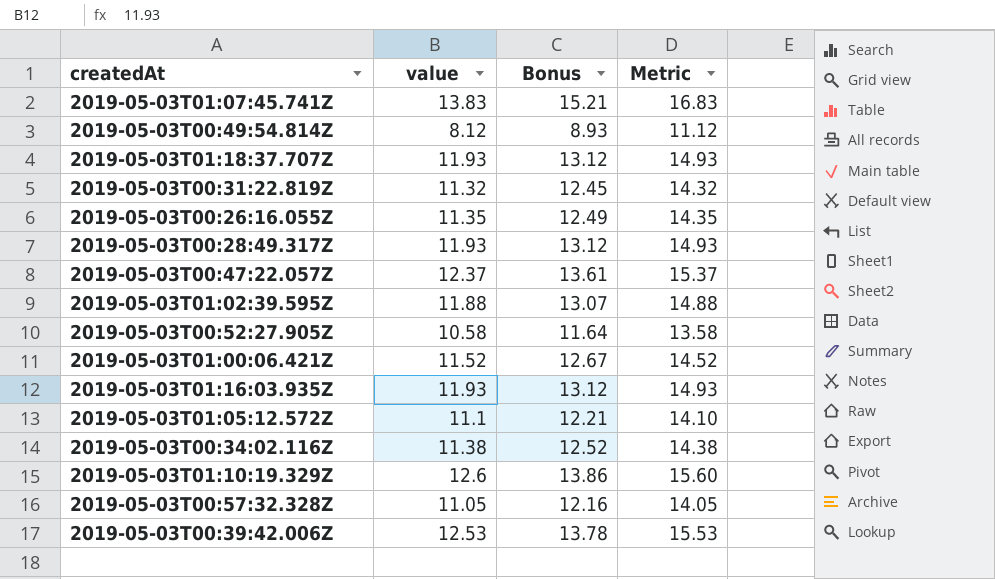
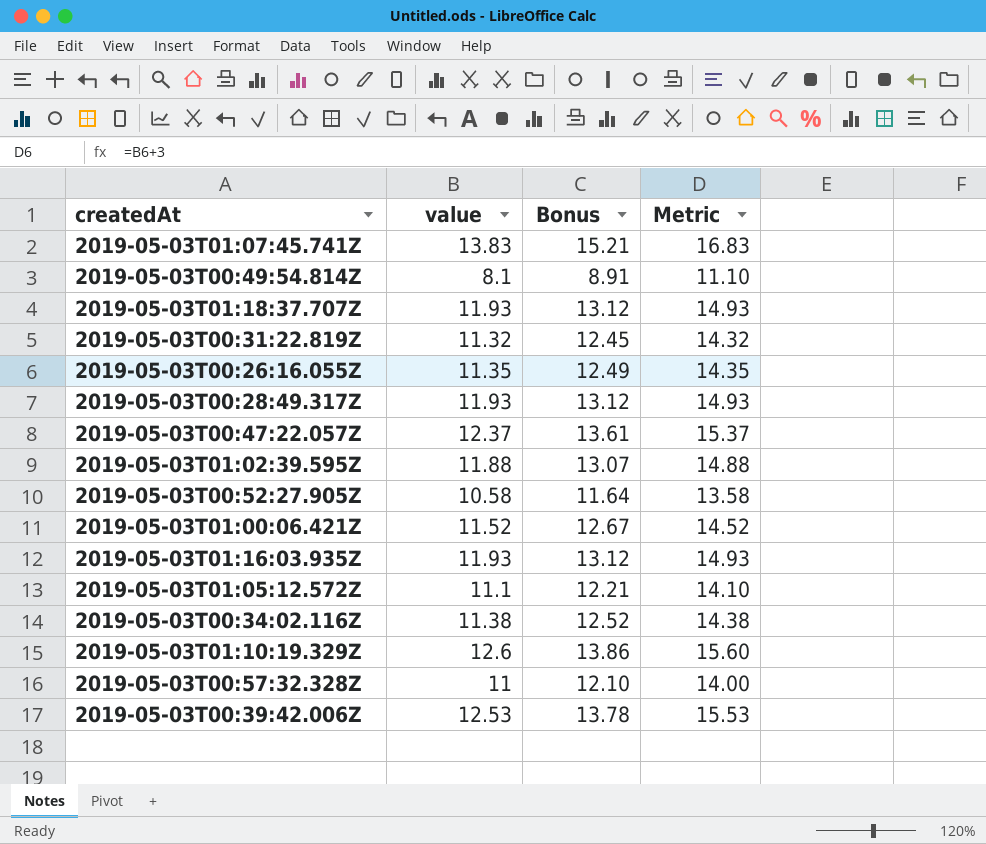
2019-05-03T00:49:54.814Z | value: 8.12 -> 8.1
2019-05-03T00:49:54.814Z | Bonus: 8.93 -> 8.91
2019-05-03T00:49:54.814Z | Metric: 11.12 -> 11.10
2019-05-03T00:57:32.328Z | value: 11.05 -> 11
2019-05-03T00:57:32.328Z | Bonus: 12.16 -> 12.10
2019-05-03T00:57:32.328Z | Metric: 14.05 -> 14.00

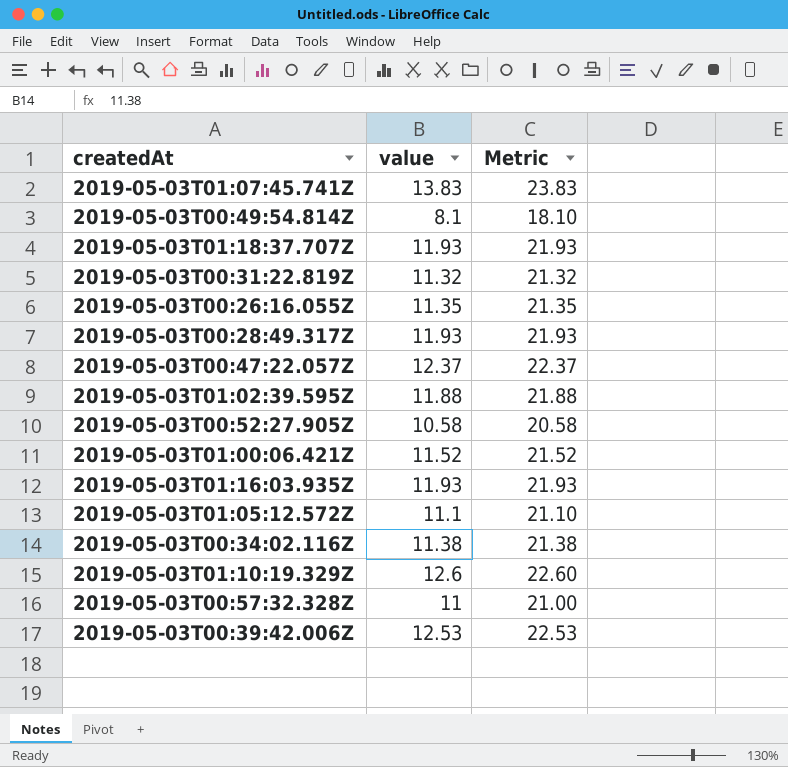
column Bonus | formula: [value] * 1.1 -> none
column Metric | formula: [value] + 3 -> [value] + 10

